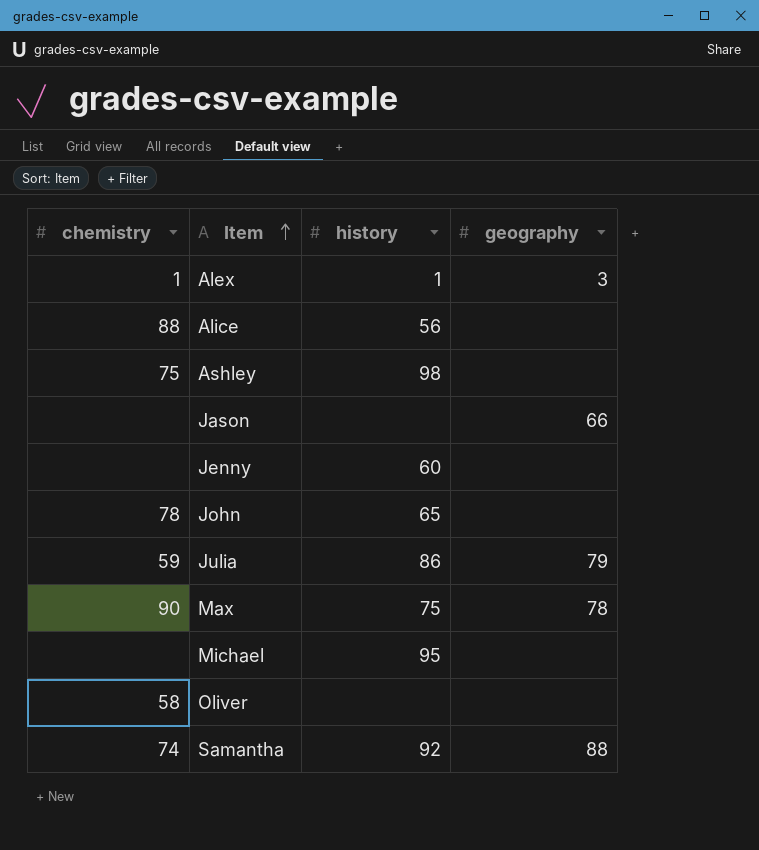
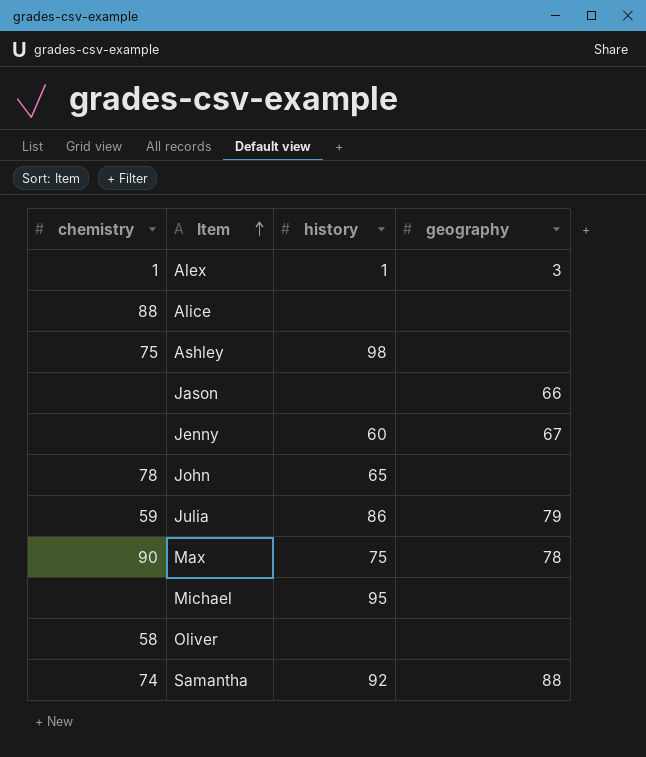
Alice | history: 56 -> none
Jenny | geography: none -> 67

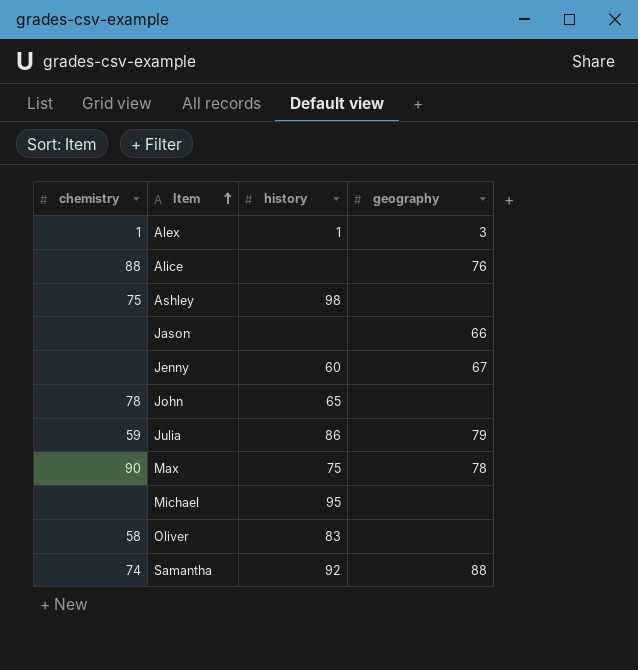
Alice | geography: none -> 76
Oliver | history: none -> 83

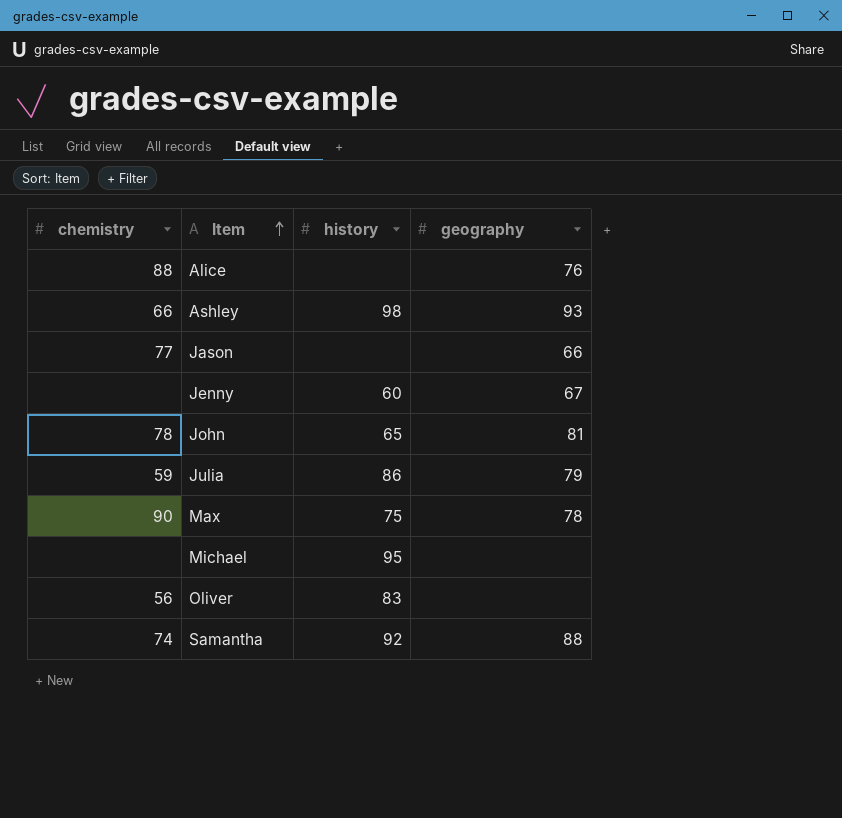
row Alex: 1 | 1 | 3 -> none
Ashley | chemistry: 75 -> 66
Ashley | geography: none -> 93
Jason | chemistry: none -> 77
John | geography: none -> 81
Oliver | chemistry: 58 -> 56

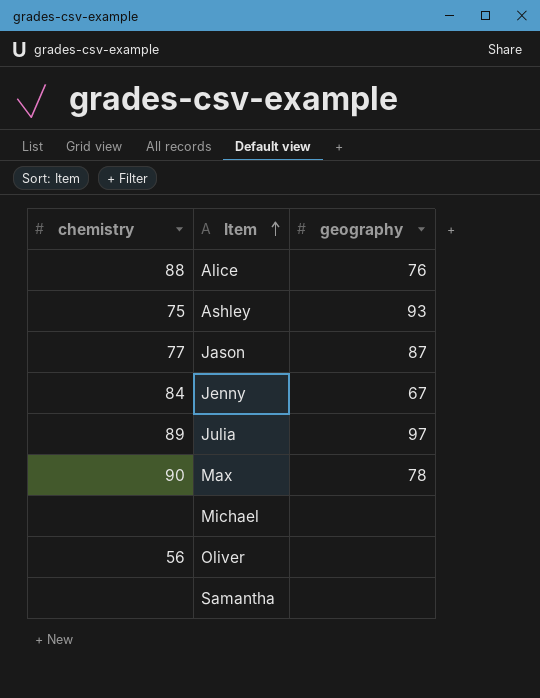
column history | position: 3 -> none
row John: 78 | 65 | 81 -> none
Ashley | chemistry: 66 -> 75
Jason | geography: 66 -> 87
Jenny | chemistry: none -> 84
Julia | chemistry: 59 -> 89
Julia | geography: 79 -> 97
Samantha | chemistry: 74 -> none
Samantha | geography: 88 -> none

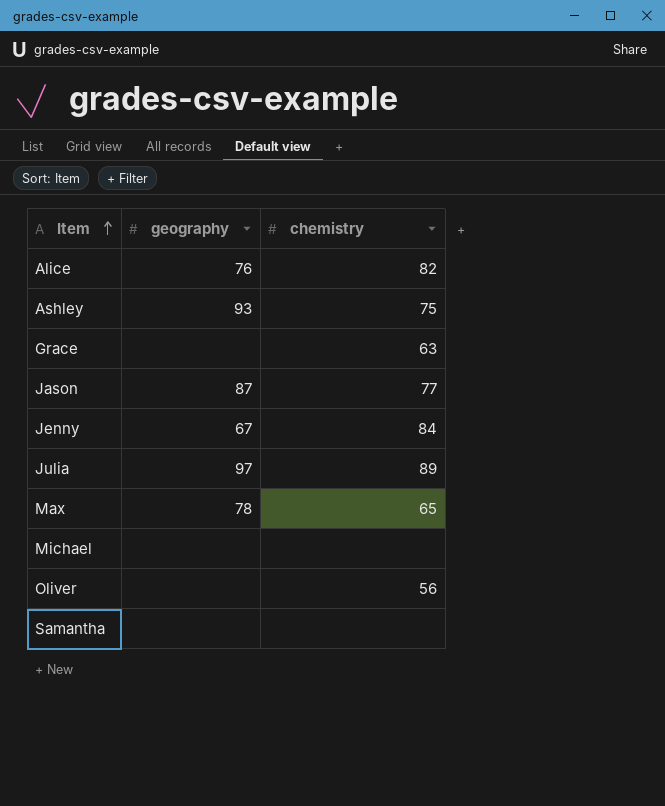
column chemistry | position: 1 -> 3
Alice | chemistry: 88 -> 82
row Grace: none -> none | 63
Max | chemistry: 90 -> 65

